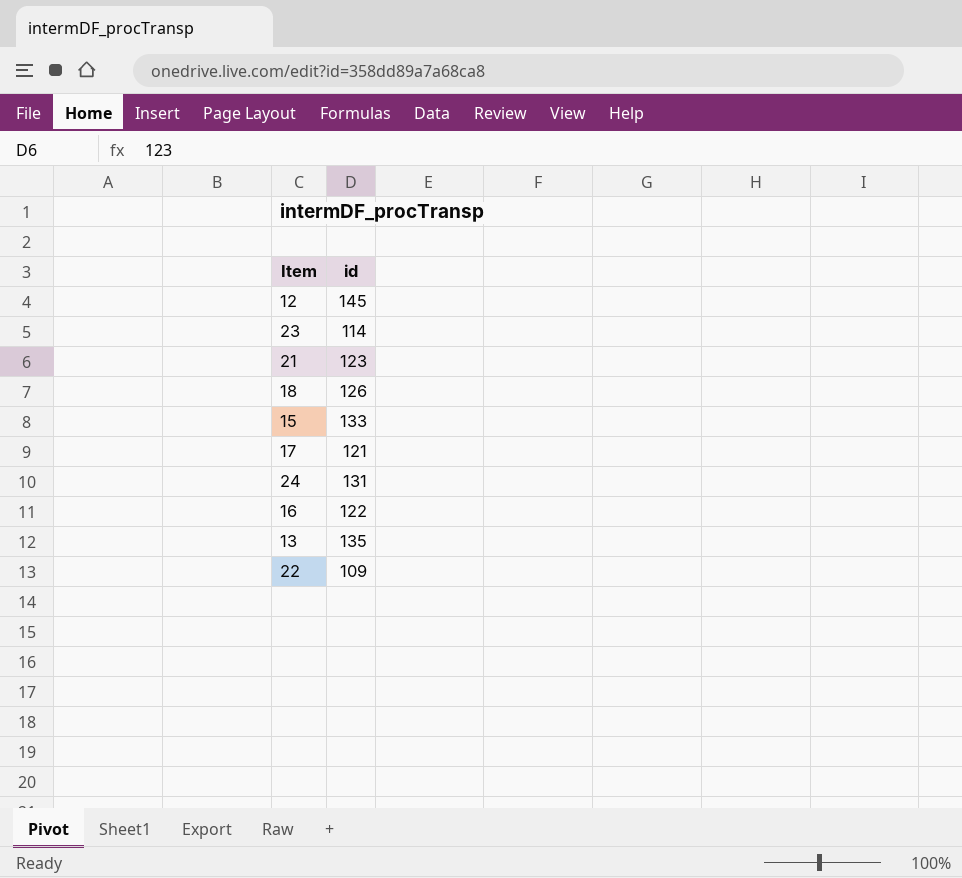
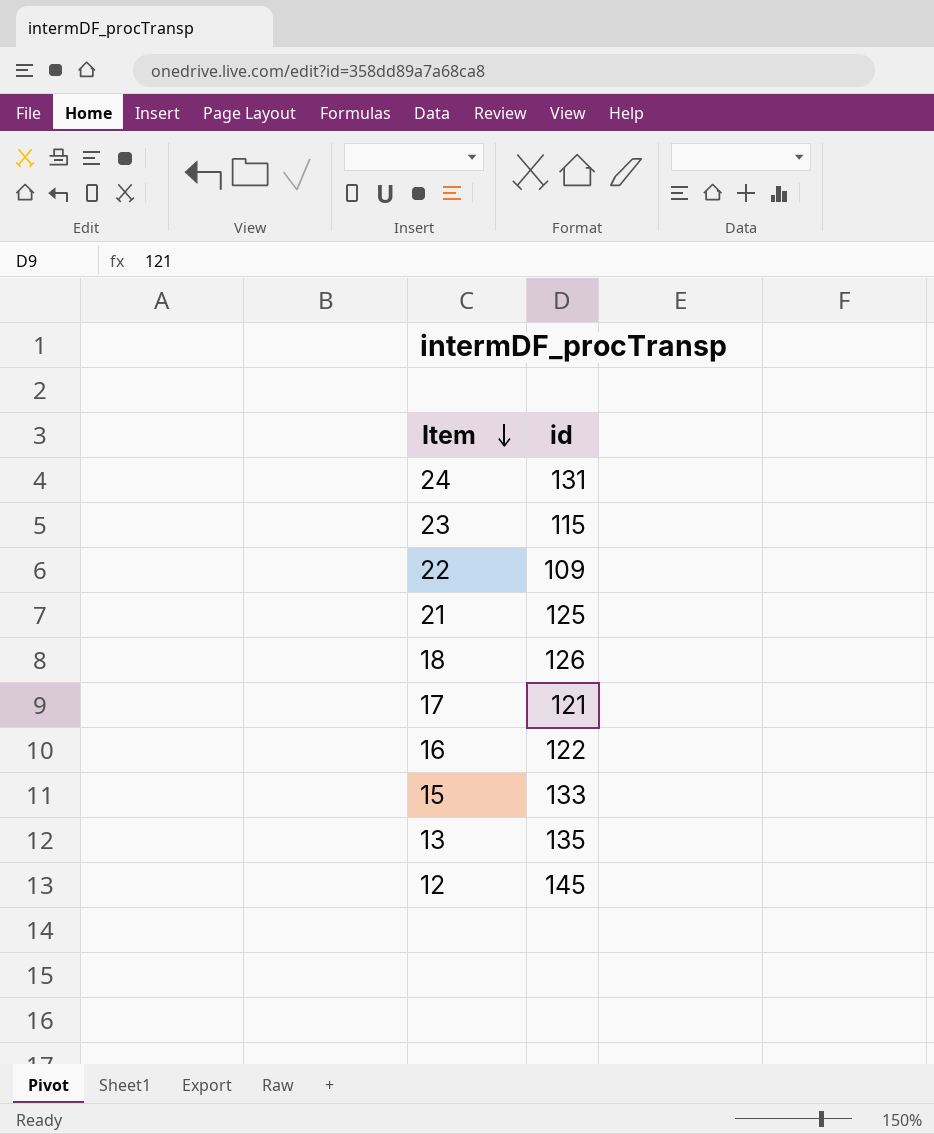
row order: none -> Item descending
23 | id: 114 -> 115
21 | id: 123 -> 125

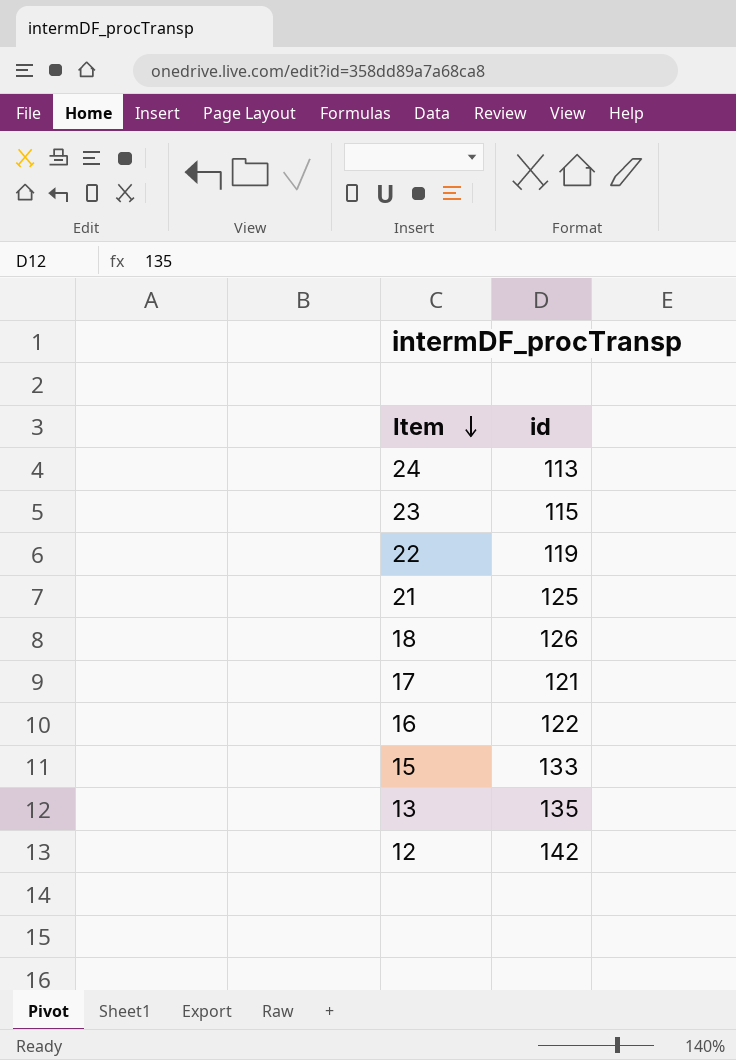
24 | id: 131 -> 113
22 | id: 109 -> 119
12 | id: 145 -> 142

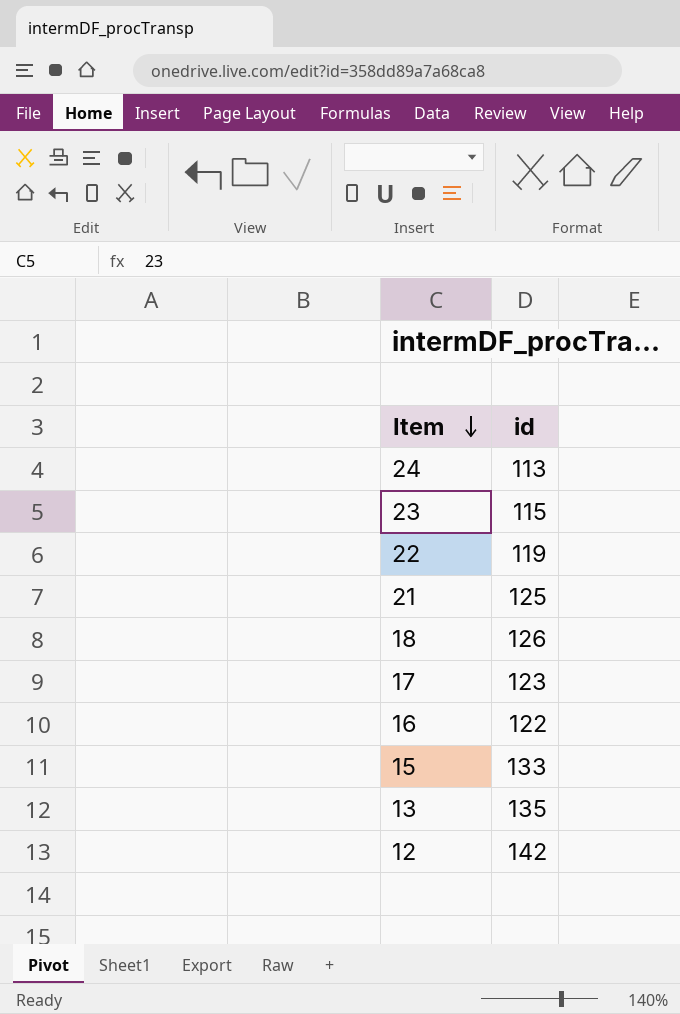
17 | id: 121 -> 123

